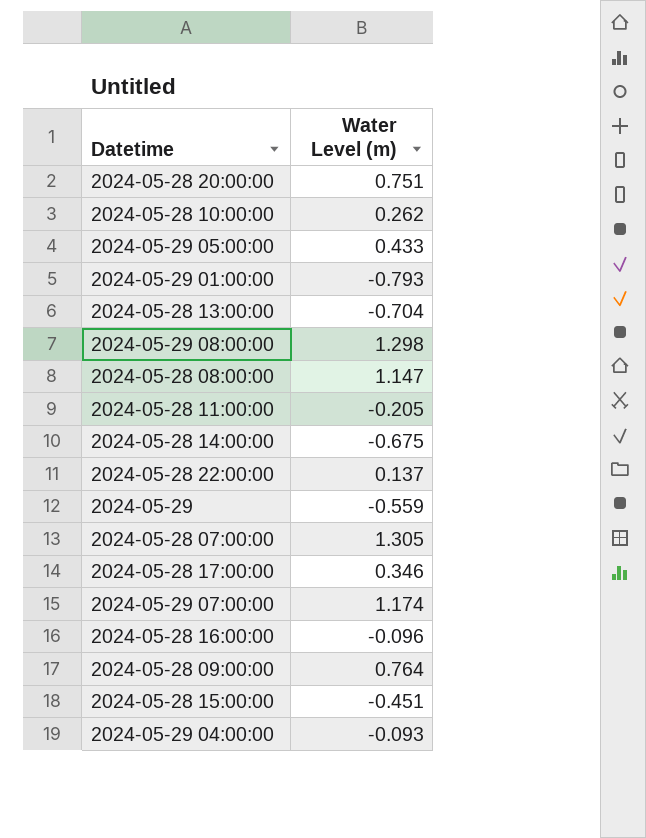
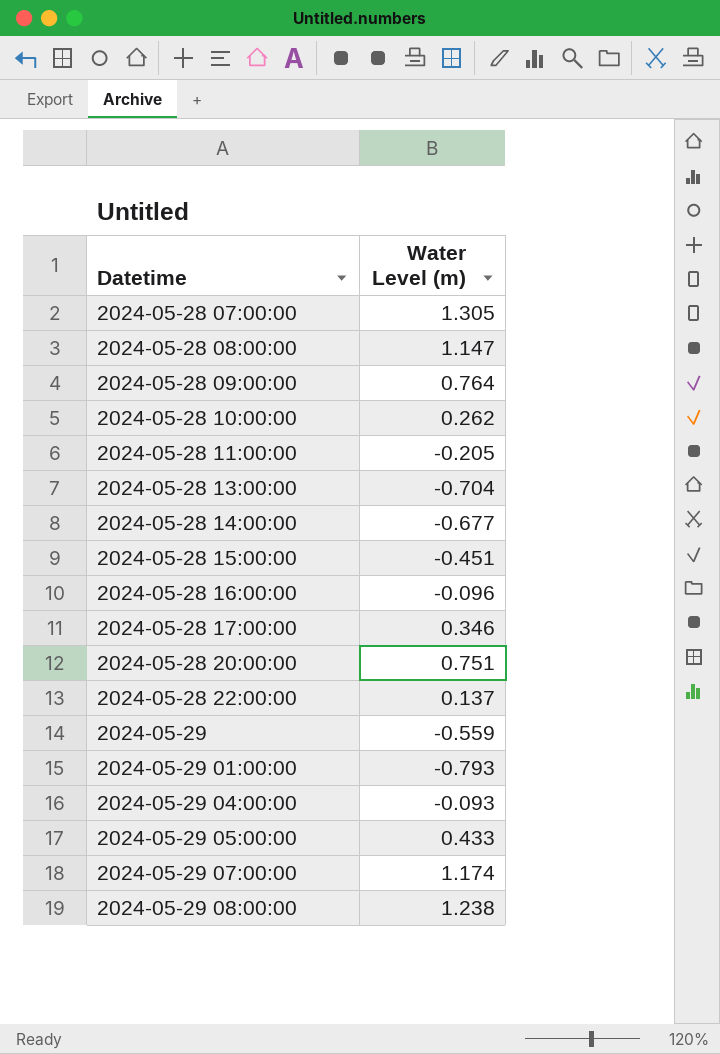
row order: none -> Datetime ascending
2024-05-28 14:00:00 | Water Level (m): -0.675 -> -0.677
2024-05-29 08:00:00 | Water Level (m): 1.298 -> 1.238

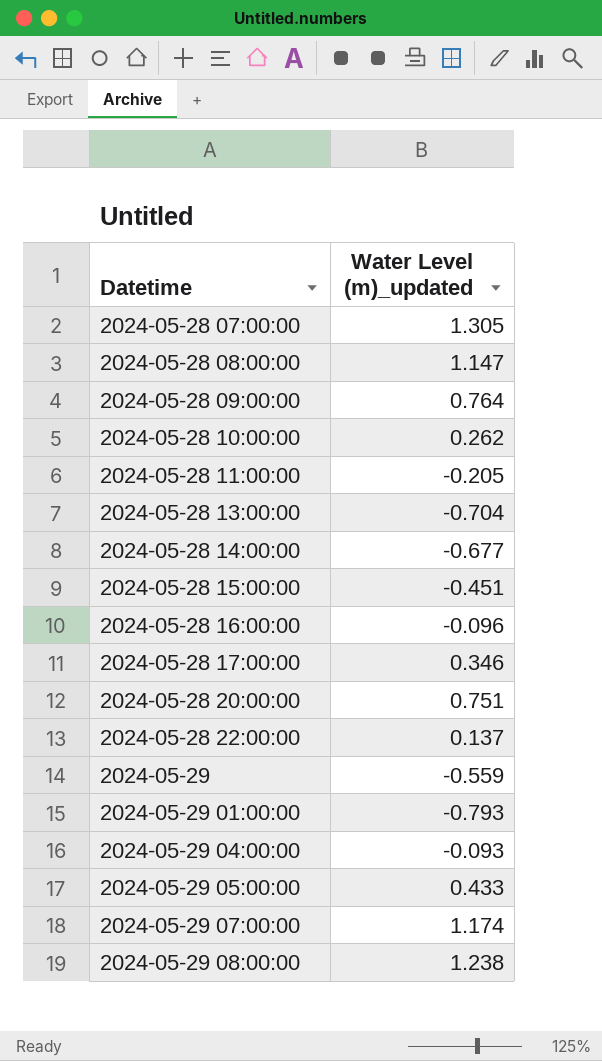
column name: Water Level (m) -> Water Level (m)_updated

